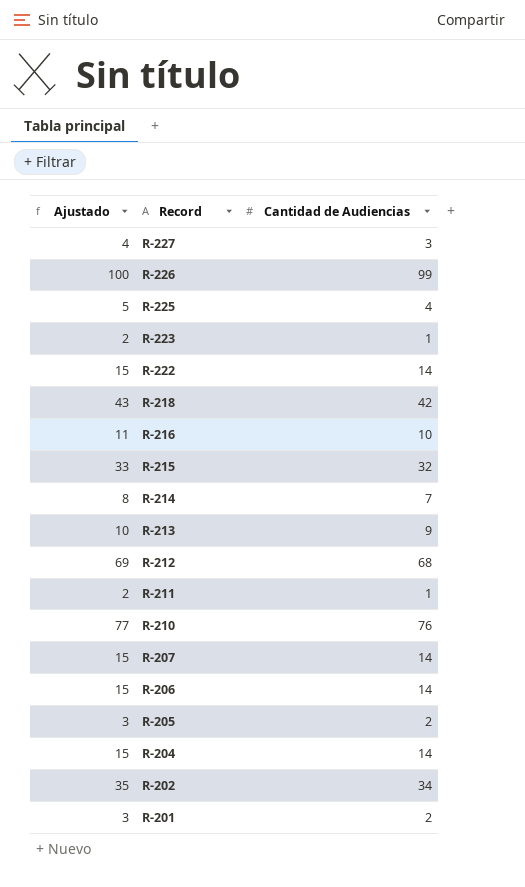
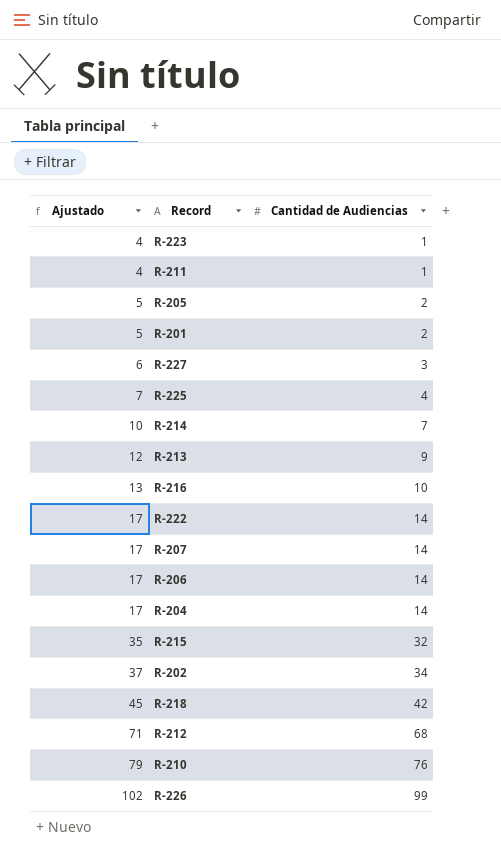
row order: Record descending -> Ajustado ascending
column Ajustado | formula: [Cantidad de Audiencias] + 1 -> [Cantidad de Audiencias] + 3

